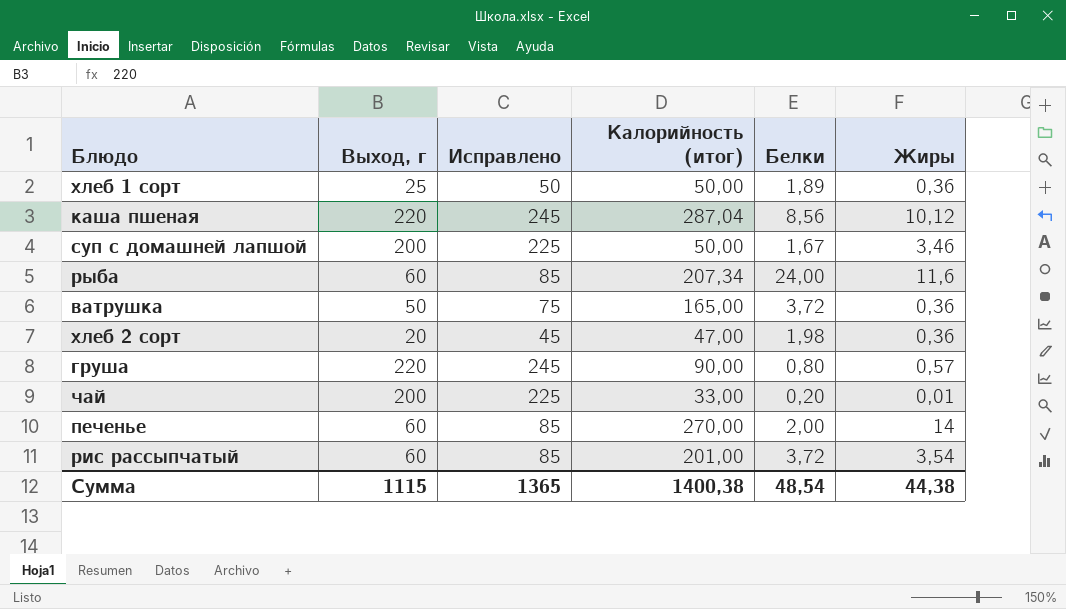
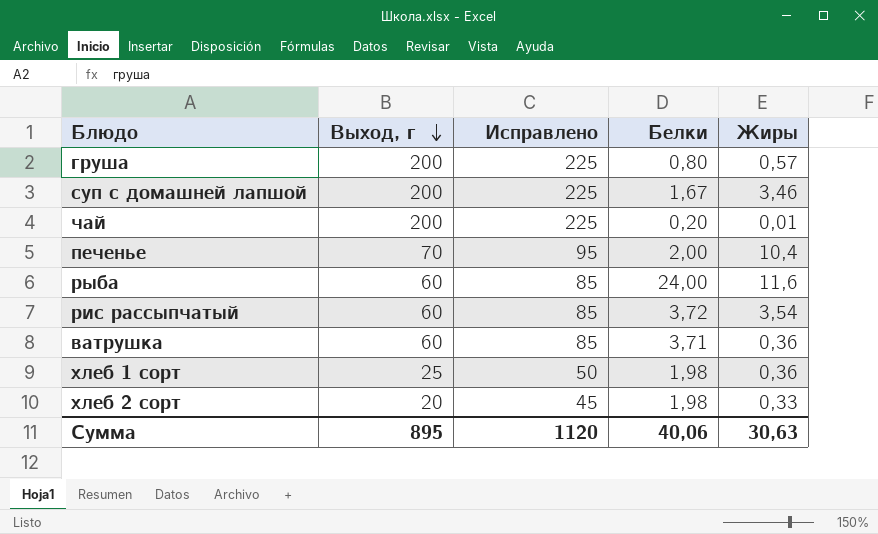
row order: none -> Выход, г descending
column Калорийность (итог) | position: 4 -> none
row каша пшеная: 220 | 245 | 287,04 | 8,56 | 10,12 -> none
груша | Выход, г: 220 -> 200
груша | Исправлено: 245 -> 225
печенье | Выход, г: 60 -> 70
печенье | Исправлено: 85 -> 95
печенье | Жиры: 14 -> 10,4
ватрушка | Выход, г: 50 -> 60
ватрушка | Исправлено: 75 -> 85
ватрушка | Белки: 3,72 -> 3,71
хлеб 1 сорт | Белки: 1,89 -> 1,98
хлеб 2 сорт | Жиры: 0,36 -> 0,33
Сумма | Выход, г: 1115 -> 895
Сумма | Исправлено: 1365 -> 1120
Сумма | Белки: 48,54 -> 40,06
Сумма | Жиры: 44,38 -> 30,63

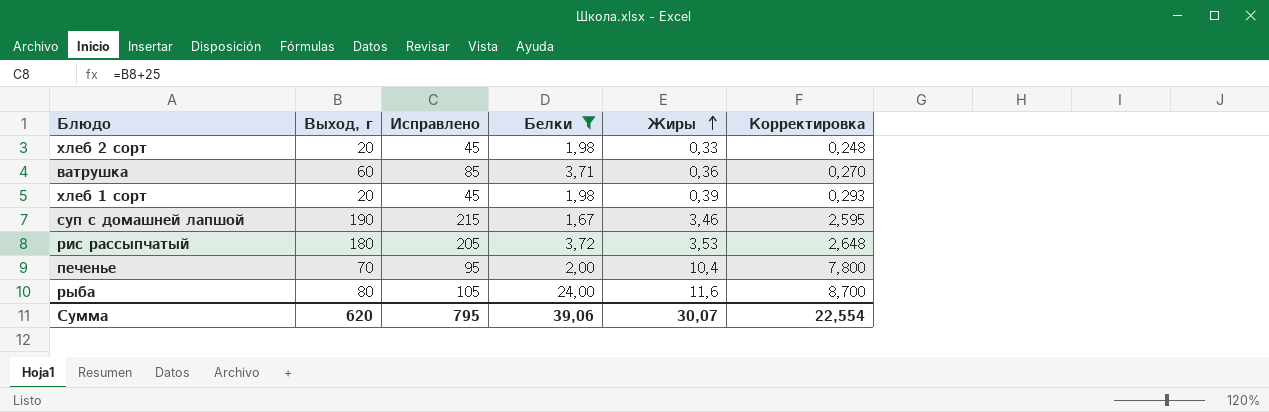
filter: none -> Белки >= 1,67
row order: Выход, г descending -> Жиры ascending
column Корректировка | formula: none -> [Жиры] * 0,75
хлеб 1 сорт | Выход, г: 25 -> 20
хлеб 1 сорт | Исправлено: 50 -> 45
хлеб 1 сорт | Жиры: 0,36 -> 0,39
суп с домашней лапшой | Выход, г: 200 -> 190
суп с домашней лапшой | Исправлено: 225 -> 215
рис рассыпчатый | Выход, г: 60 -> 180
рис рассыпчатый | Исправлено: 85 -> 205
рис рассыпчатый | Жиры: 3,54 -> 3,53
рыба | Выход, г: 60 -> 80
рыба | Исправлено: 85 -> 105
Сумма | Выход, г: 895 -> 620
Сумма | Исправлено: 1120 -> 795
Сумма | Белки: 40,06 -> 39,06
Сумма | Жиры: 30,63 -> 30,07

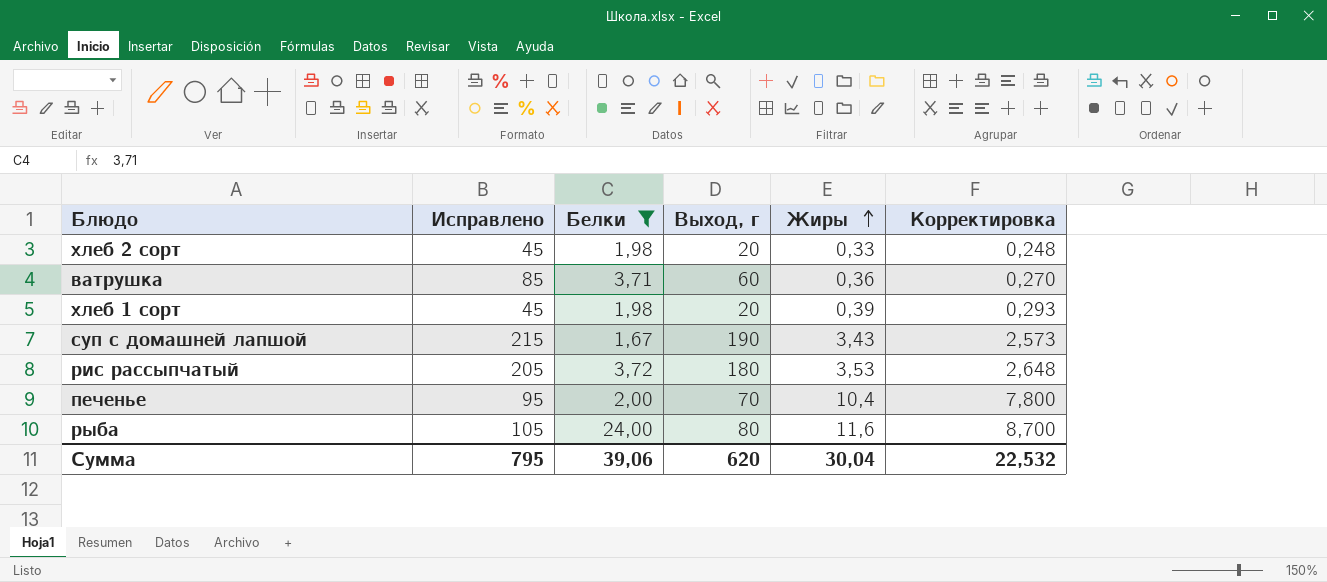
column Выход, г | position: 2 -> 4
суп с домашней лапшой | Жиры: 3,46 -> 3,43
суп с домашней лапшой | Корректировка: 2,595 -> 2,573
Сумма | Жиры: 30,07 -> 30,04
Сумма | Корректировка: 22,554 -> 22,532

